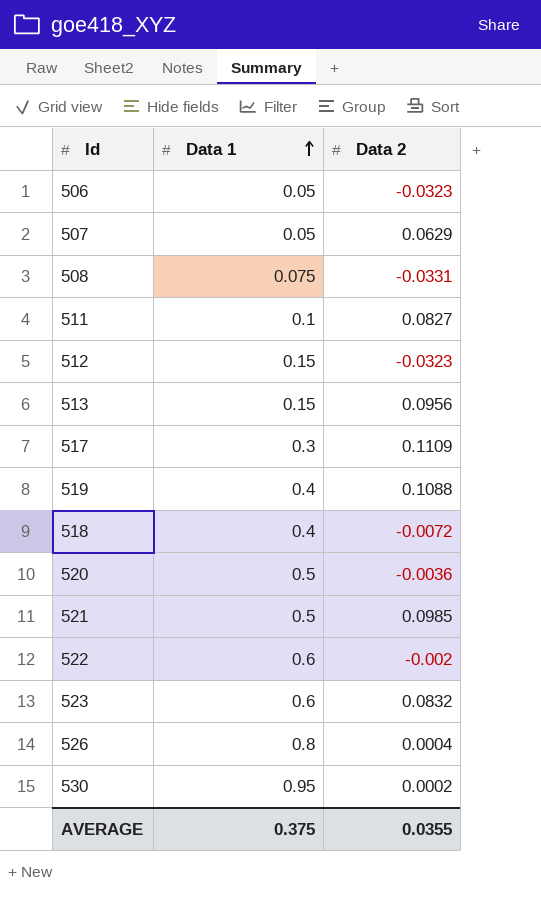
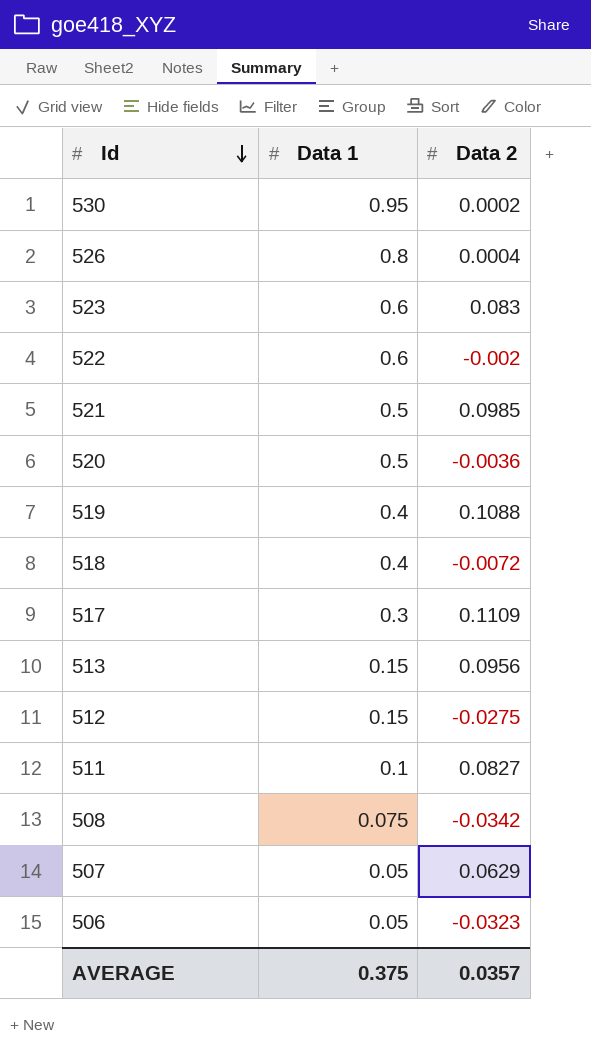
row order: Data 1 ascending -> Id descending
523 | Data 2: 0.0832 -> 0.083
512 | Data 2: -0.0323 -> -0.0275
508 | Data 2: -0.0331 -> -0.0342
AVERAGE | Data 2: 0.0355 -> 0.0357

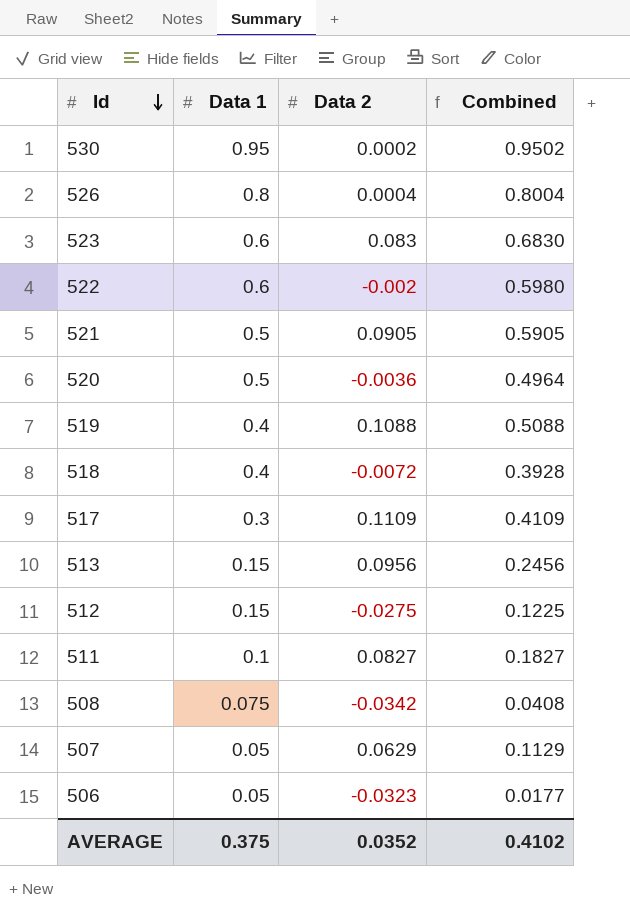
column Combined | formula: none -> [Data 1] + [Data 2]
521 | Data 2: 0.0985 -> 0.0905
AVERAGE | Data 2: 0.0357 -> 0.0352

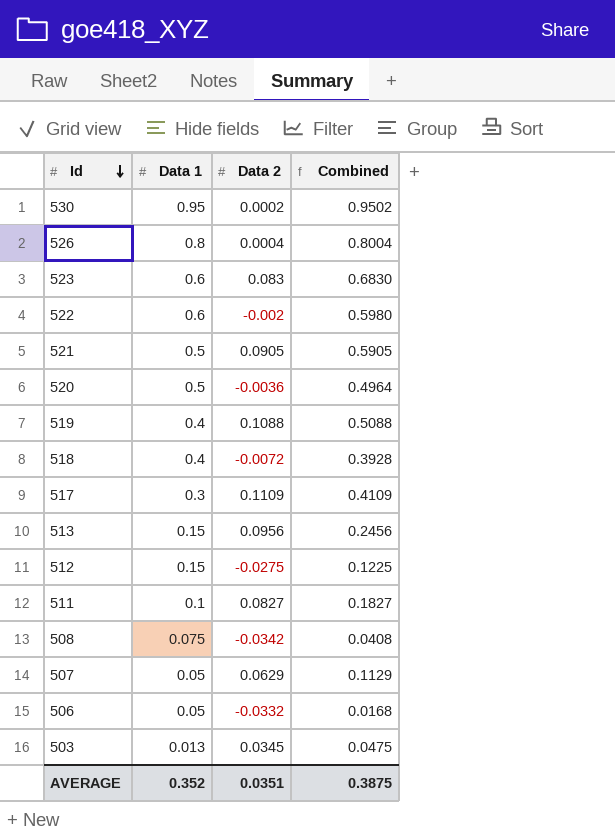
506 | Data 2: -0.0323 -> -0.0332
506 | Combined: 0.0177 -> 0.0168
row 503: none -> 0.013 | 0.0345 | 0.0475
AVERAGE | Data 1: 0.375 -> 0.352
AVERAGE | Data 2: 0.0352 -> 0.0351
AVERAGE | Combined: 0.4102 -> 0.3875

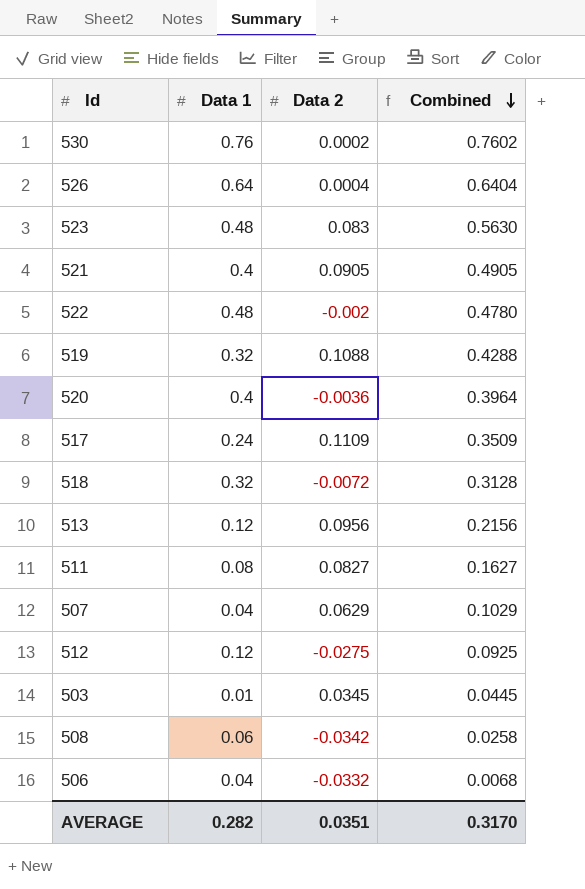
row order: Id descending -> Combined descending
530 | Data 1: 0.95 -> 0.76
530 | Combined: 0.9502 -> 0.7602
526 | Data 1: 0.8 -> 0.64
526 | Combined: 0.8004 -> 0.6404
523 | Data 1: 0.6 -> 0.48
523 | Combined: 0.6830 -> 0.5630
521 | Data 1: 0.5 -> 0.4
521 | Combined: 0.5905 -> 0.4905
522 | Data 1: 0.6 -> 0.48
522 | Combined: 0.5980 -> 0.4780
519 | Data 1: 0.4 -> 0.32
519 | Combined: 0.5088 -> 0.4288
520 | Data 1: 0.5 -> 0.4
520 | Combined: 0.4964 -> 0.3964
517 | Data 1: 0.3 -> 0.24
517 | Combined: 0.4109 -> 0.3509
518 | Data 1: 0.4 -> 0.32
518 | Combined: 0.3928 -> 0.3128
513 | Data 1: 0.15 -> 0.12
513 | Combined: 0.2456 -> 0.2156
511 | Data 1: 0.1 -> 0.08
511 | Combined: 0.1827 -> 0.1627
507 | Data 1: 0.05 -> 0.04
507 | Combined: 0.1129 -> 0.1029
512 | Data 1: 0.15 -> 0.12
512 | Combined: 0.1225 -> 0.0925
503 | Data 1: 0.013 -> 0.01
503 | Combined: 0.0475 -> 0.0445
508 | Data 1: 0.075 -> 0.06
508 | Combined: 0.0408 -> 0.0258
506 | Data 1: 0.05 -> 0.04
506 | Combined: 0.0168 -> 0.0068
AVERAGE | Data 1: 0.352 -> 0.282
AVERAGE | Combined: 0.3875 -> 0.3170

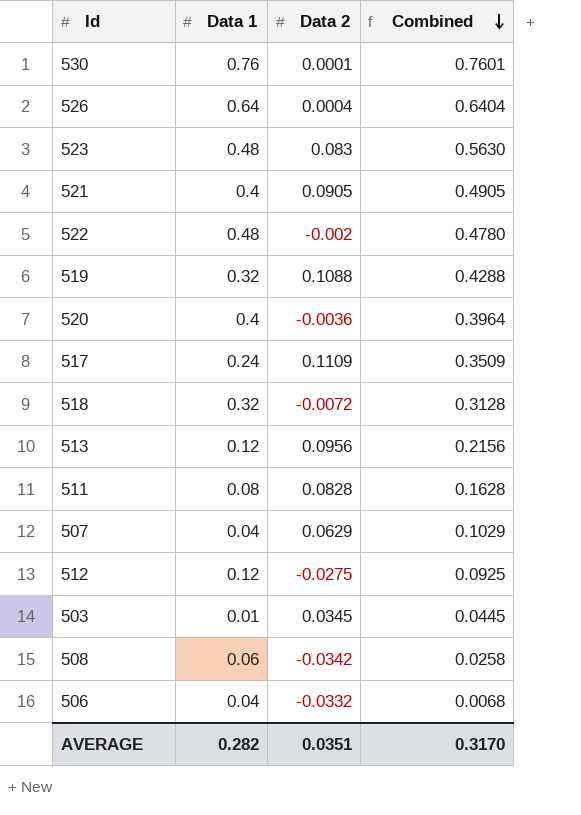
530 | Data 2: 0.0002 -> 0.0001
530 | Combined: 0.7602 -> 0.7601
511 | Data 2: 0.0827 -> 0.0828
511 | Combined: 0.1627 -> 0.1628

